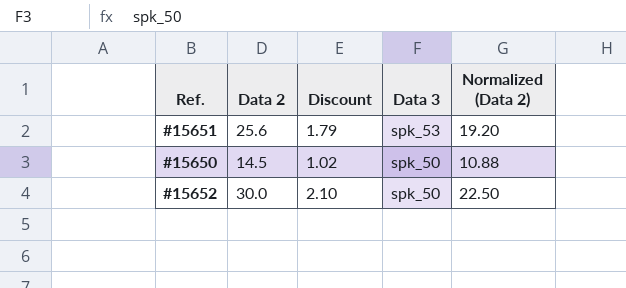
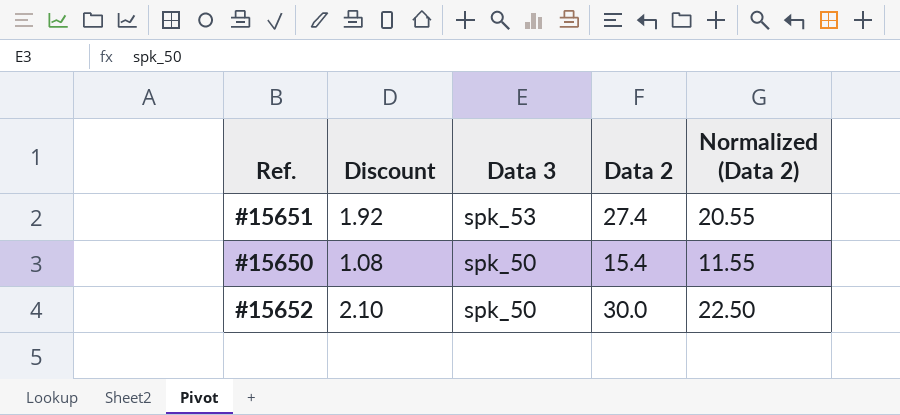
column Data 2 | position: 2 -> 4
#15651 | Discount: 1.79 -> 1.92
#15651 | Data 2: 25.6 -> 27.4
#15651 | Normalized (Data 2): 19.20 -> 20.55
#15650 | Discount: 1.02 -> 1.08
#15650 | Data 2: 14.5 -> 15.4
#15650 | Normalized (Data 2): 10.88 -> 11.55

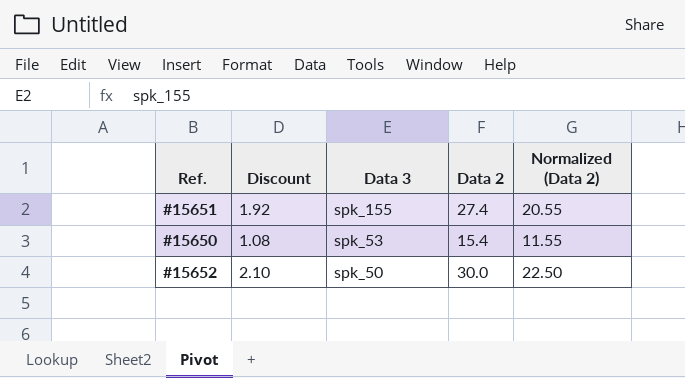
#15651 | Data 3: spk_53 -> spk_155
#15650 | Data 3: spk_50 -> spk_53

